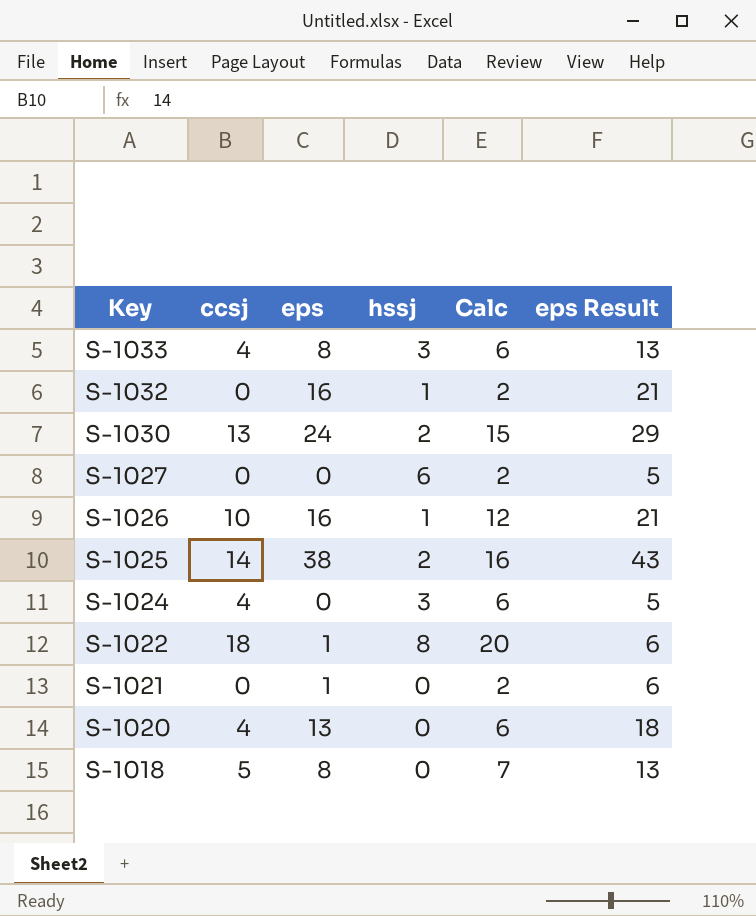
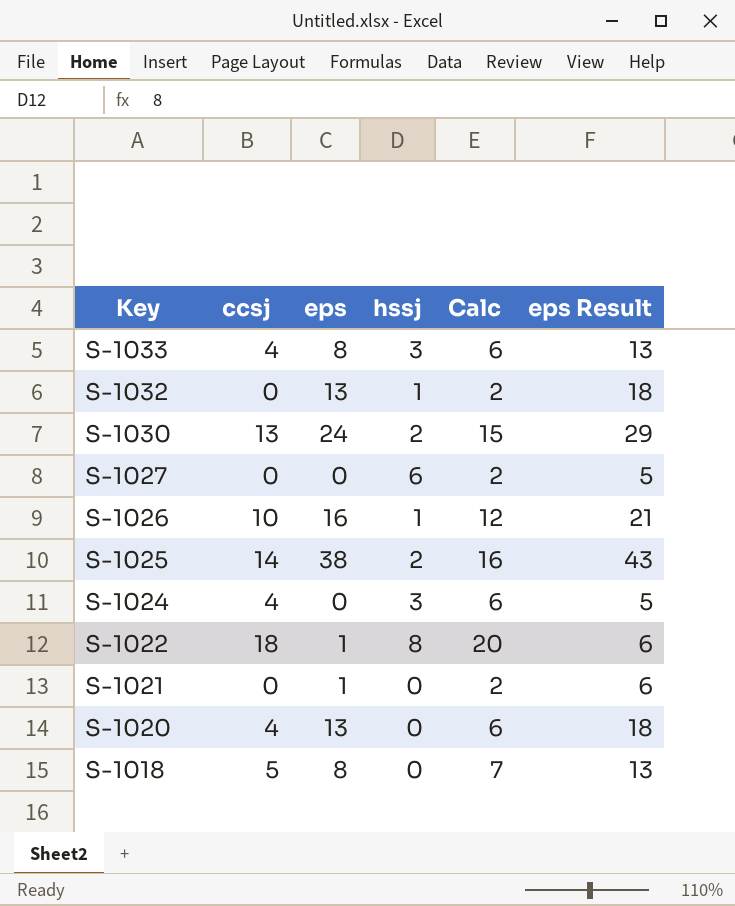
S-1032 | eps: 16 -> 13
S-1032 | eps Result: 21 -> 18

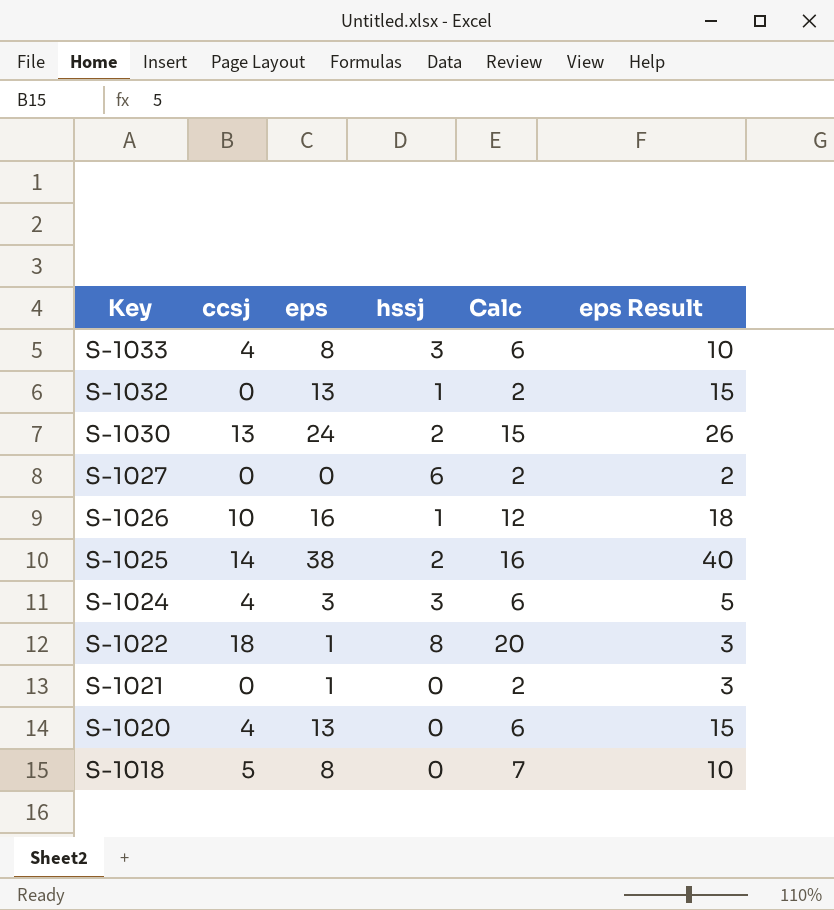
column eps Result | formula: [eps] + 5 -> [eps] + 2
S-1024 | eps: 0 -> 3

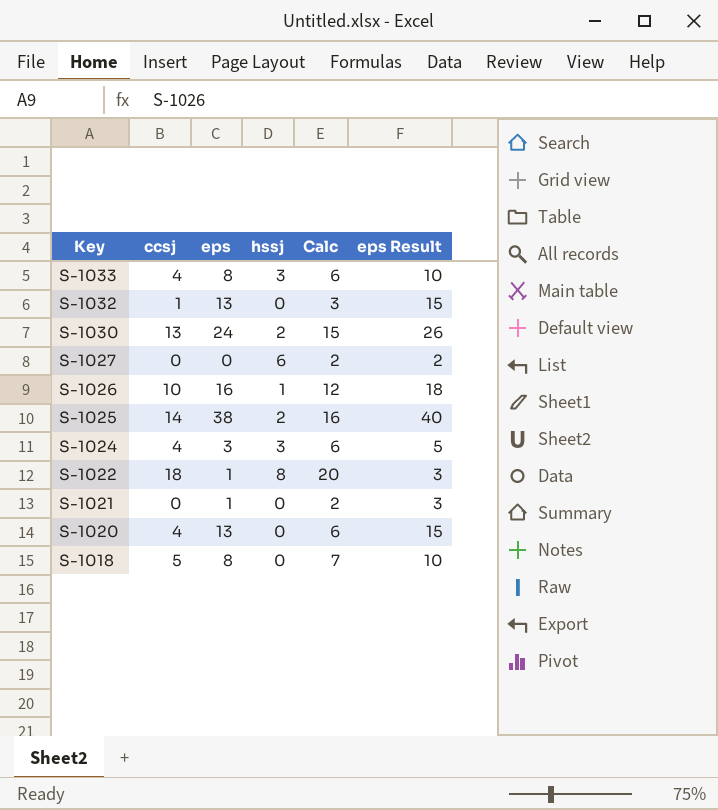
S-1032 | ccsj: 0 -> 1
S-1032 | hssj: 1 -> 0
S-1032 | Calc: 2 -> 3

